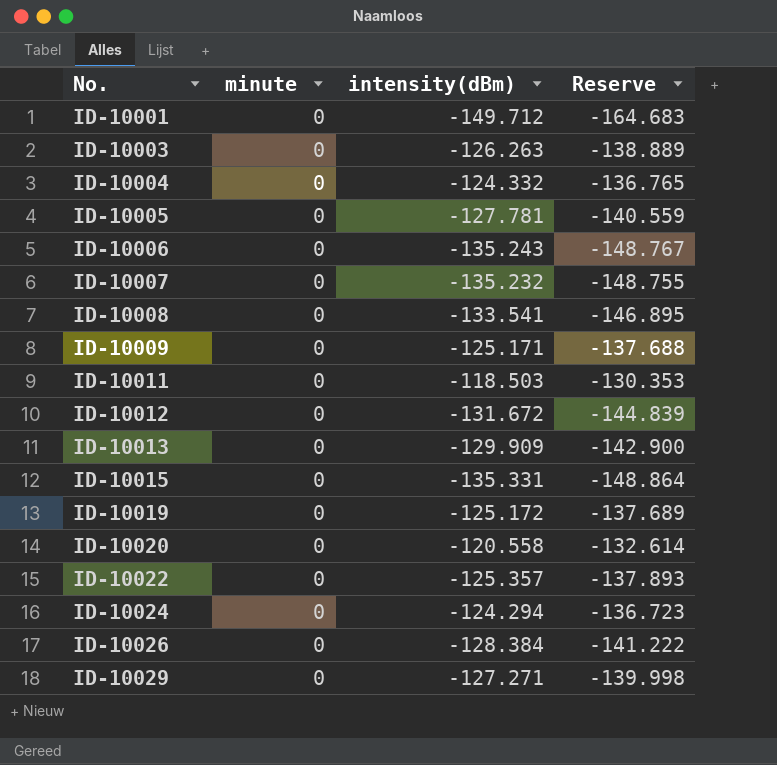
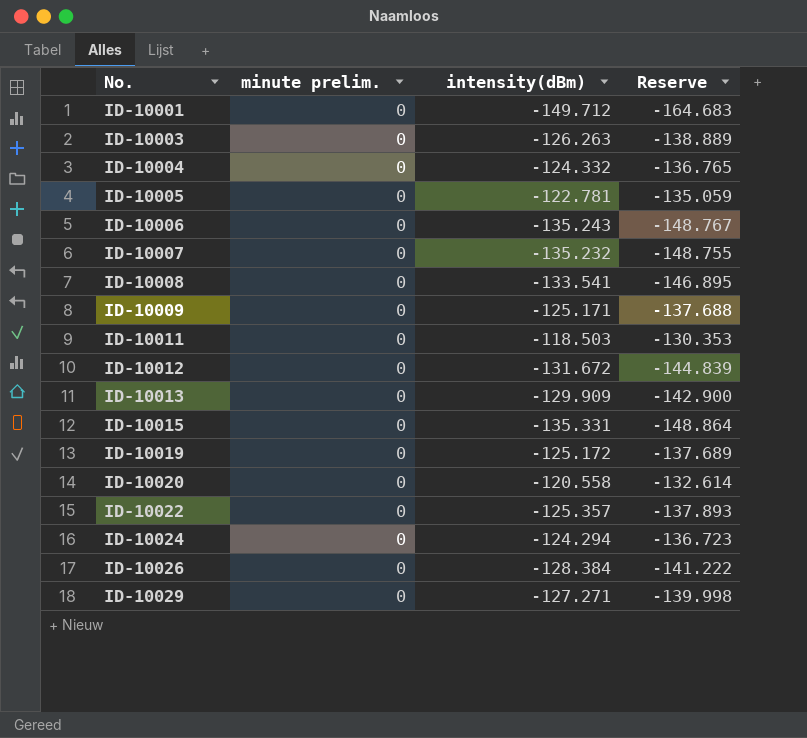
column name: minute -> minute prelim.
ID-10005 | intensity(dBm): -127.781 -> -122.781
ID-10005 | Reserve: -140.559 -> -135.059

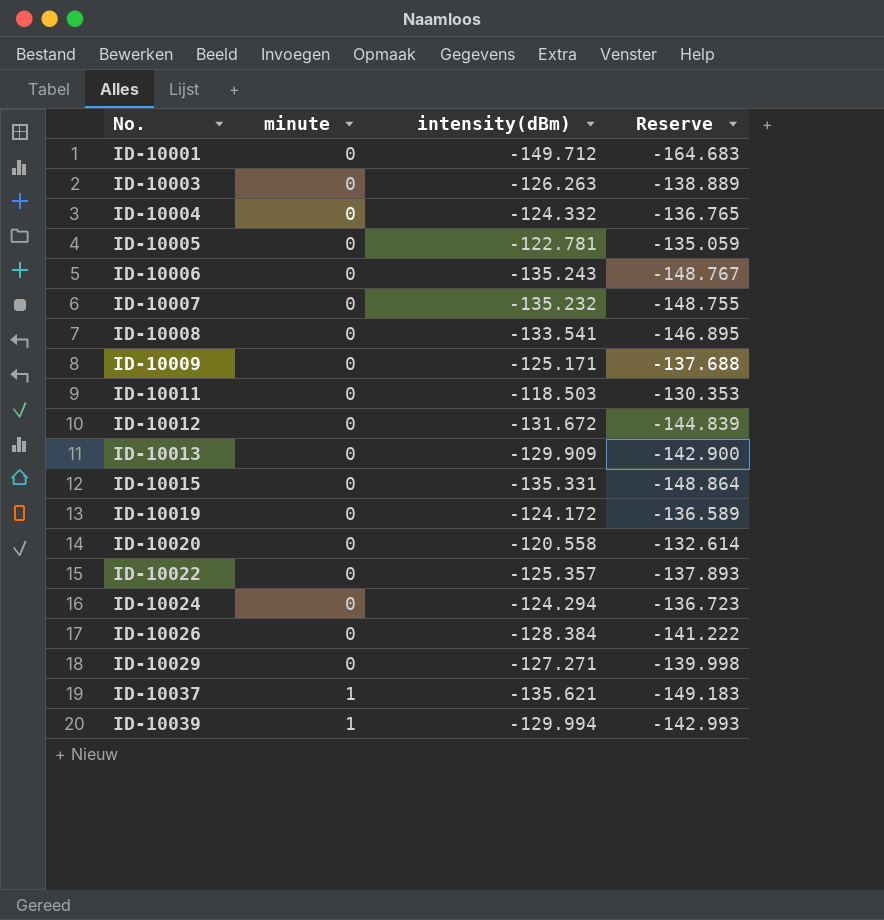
column name: minute prelim. -> minute
ID-10019 | intensity(dBm): -125.172 -> -124.172
ID-10019 | Reserve: -137.689 -> -136.589
row ID-10037: none -> 1 | -135.621 | -149.183
row ID-10039: none -> 1 | -129.994 | -142.993

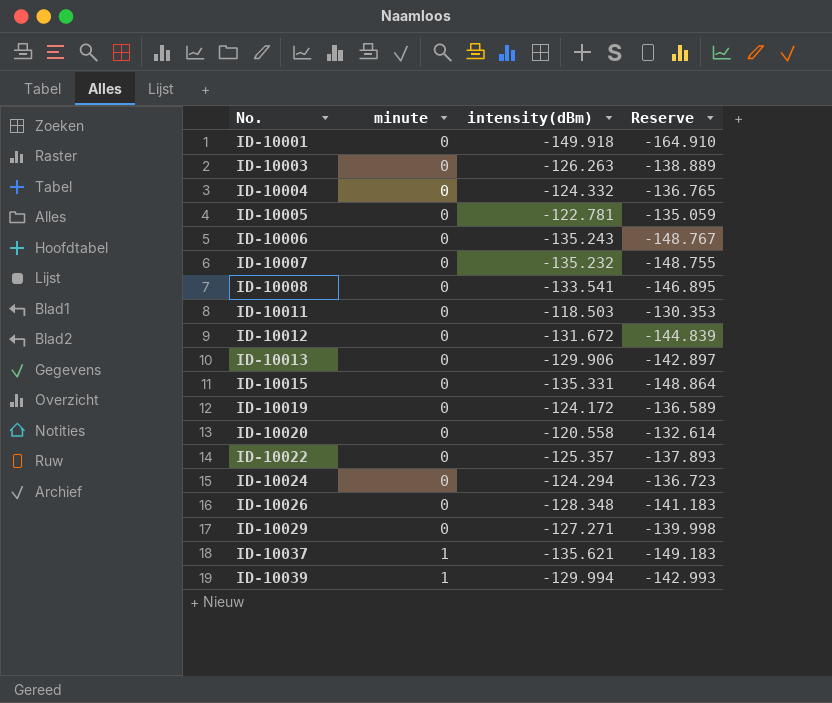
row ID-10009: 0 | -125.171 | -137.688 -> none
ID-10001 | intensity(dBm): -149.712 -> -149.918
ID-10001 | Reserve: -164.683 -> -164.910
ID-10013 | intensity(dBm): -129.909 -> -129.906
ID-10013 | Reserve: -142.900 -> -142.897
ID-10026 | intensity(dBm): -128.384 -> -128.348
ID-10026 | Reserve: -141.222 -> -141.183

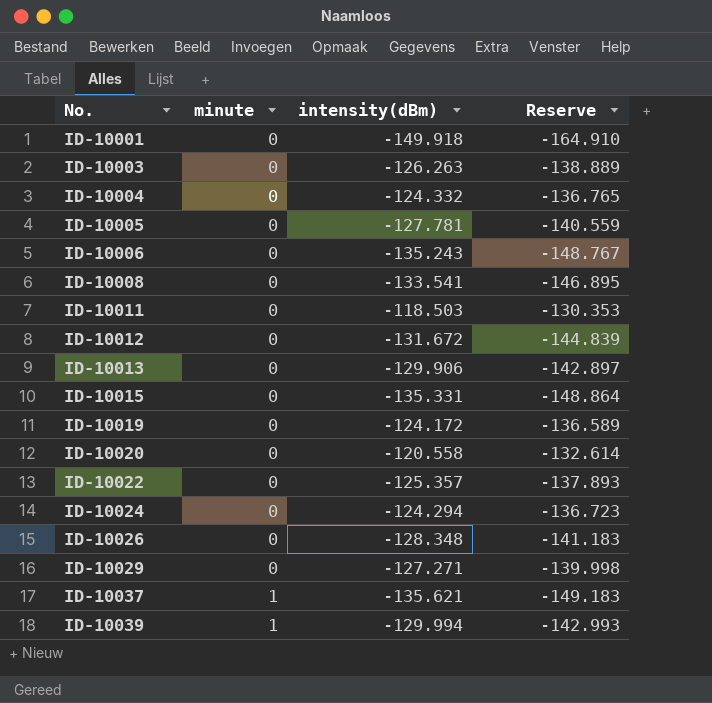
row ID-10007: 0 | -135.232 | -148.755 -> none
ID-10005 | intensity(dBm): -122.781 -> -127.781
ID-10005 | Reserve: -135.059 -> -140.559

